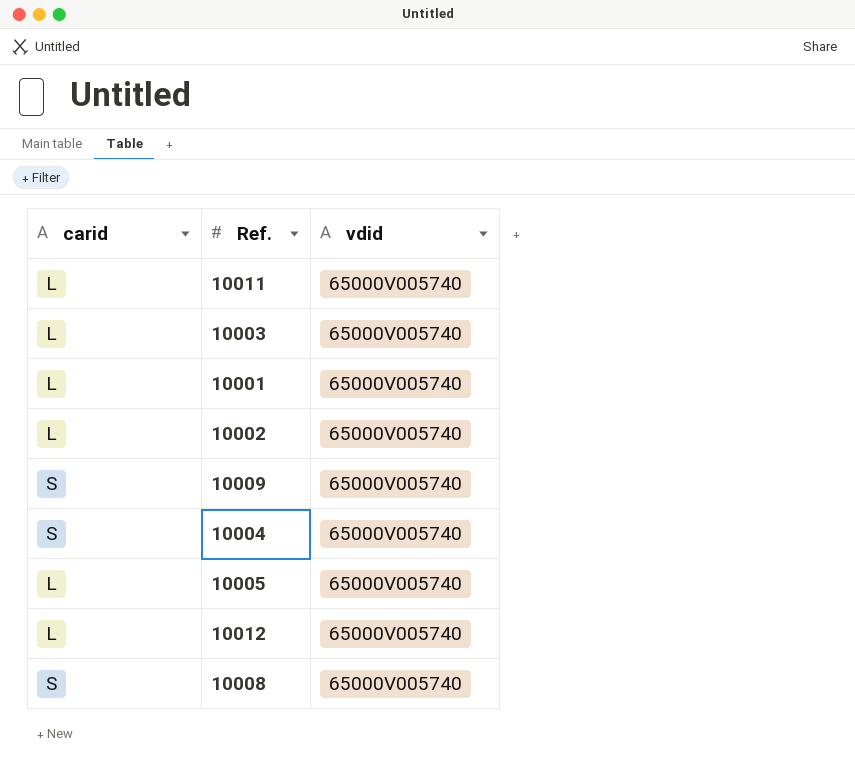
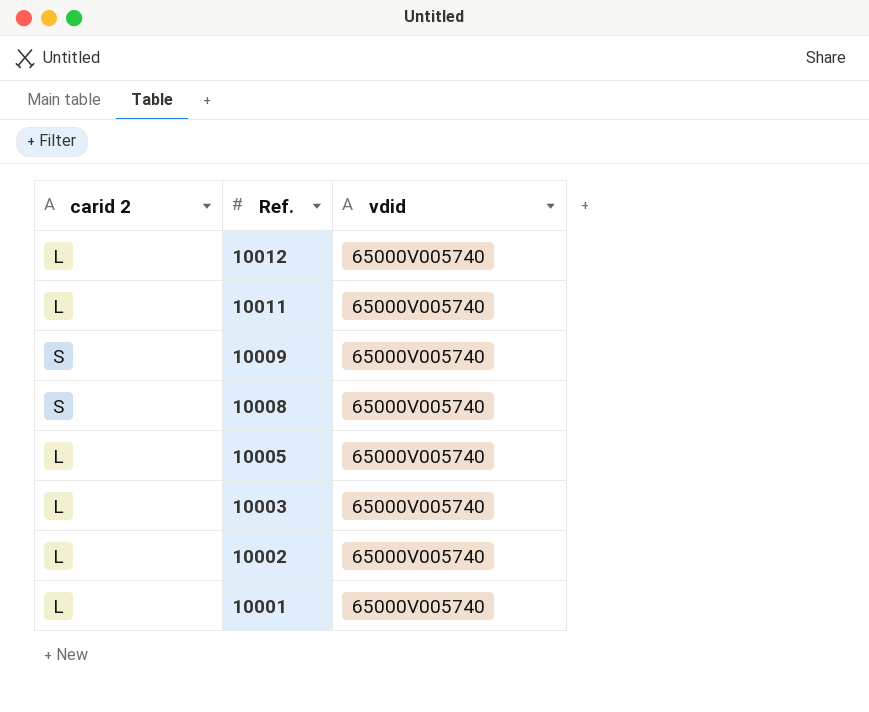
row order: none -> Ref. descending
column name: carid -> carid 2
row 10004: S | 65000V005740 -> none

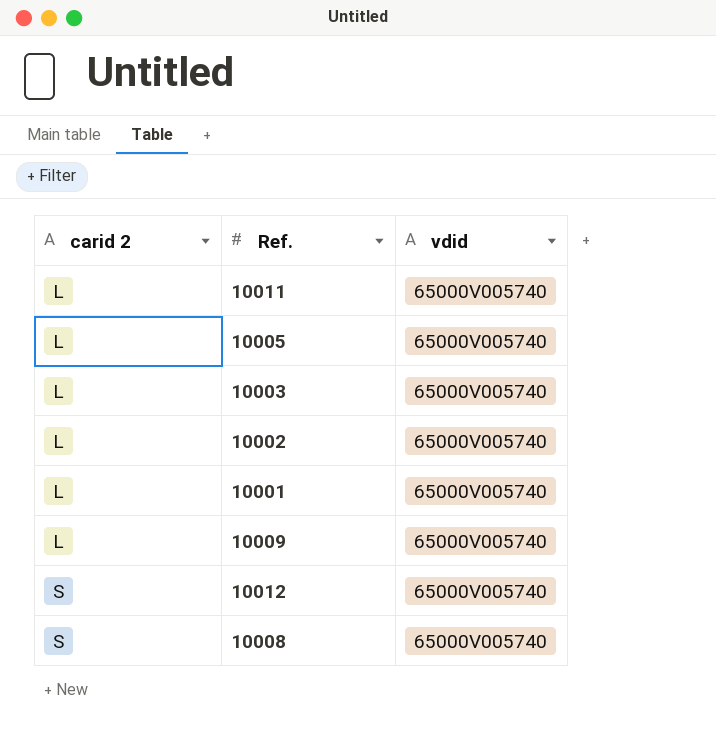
row order: Ref. descending -> carid 2 ascending
10009 | carid 2: S -> L
10012 | carid 2: L -> S

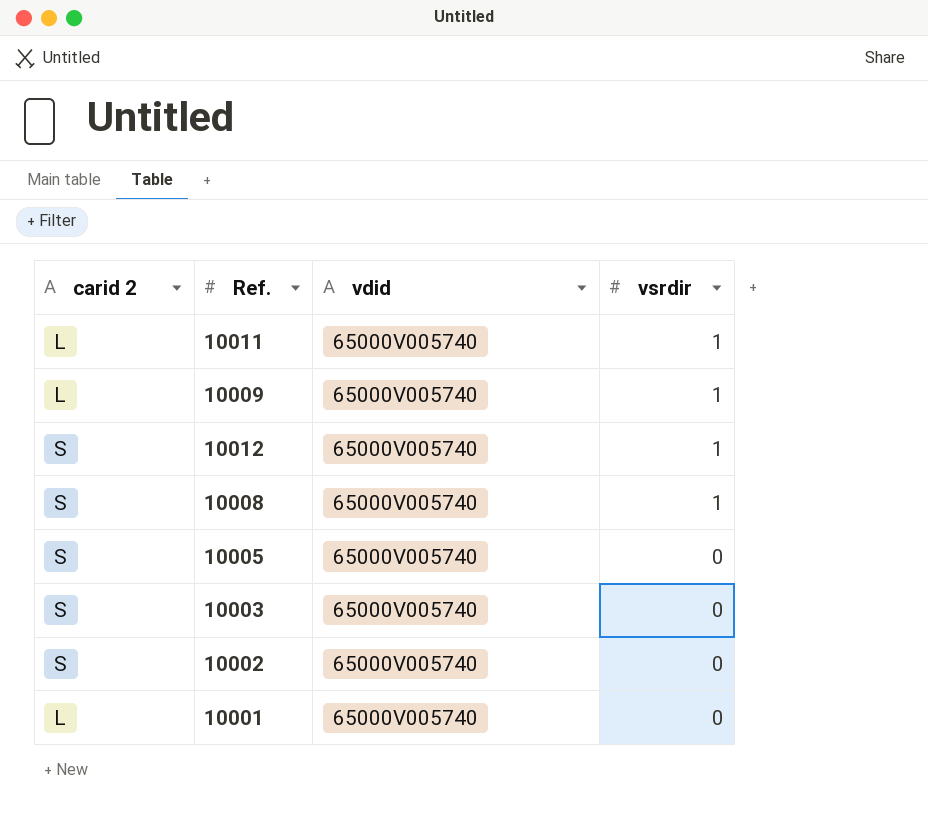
row order: carid 2 ascending -> vsrdir descending
column vsrdir | position: none -> 4
10005 | carid 2: L -> S
10003 | carid 2: L -> S
10002 | carid 2: L -> S

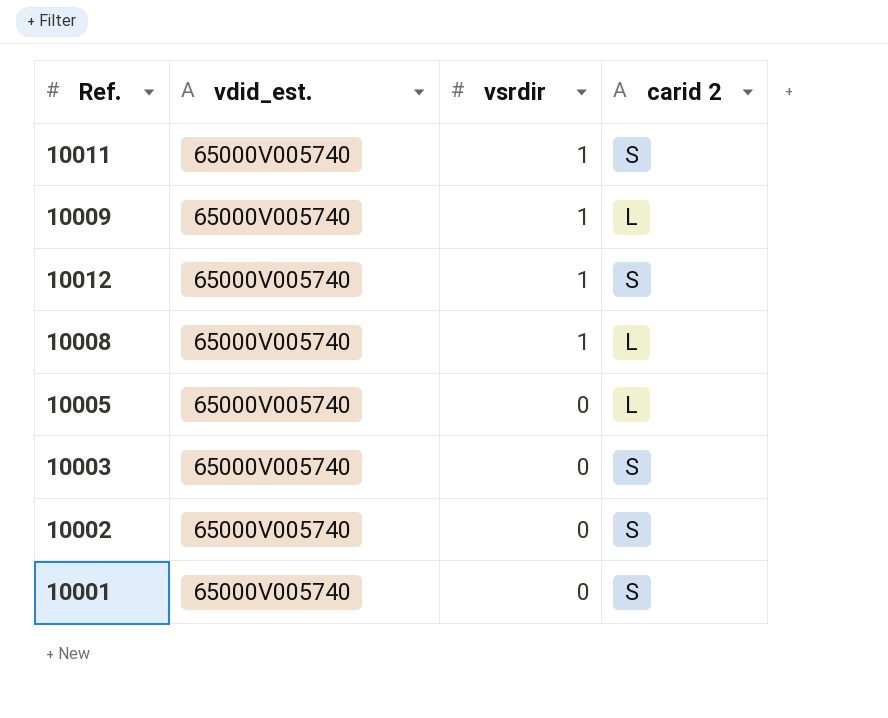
column name: vdid -> vdid_est.
column carid 2 | position: 1 -> 4
10011 | carid 2: L -> S
10008 | carid 2: S -> L
10005 | carid 2: S -> L
10001 | carid 2: L -> S

